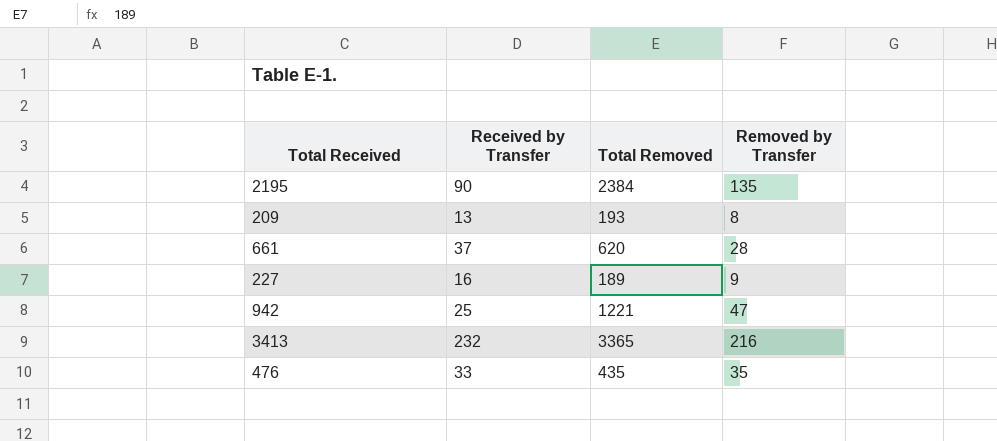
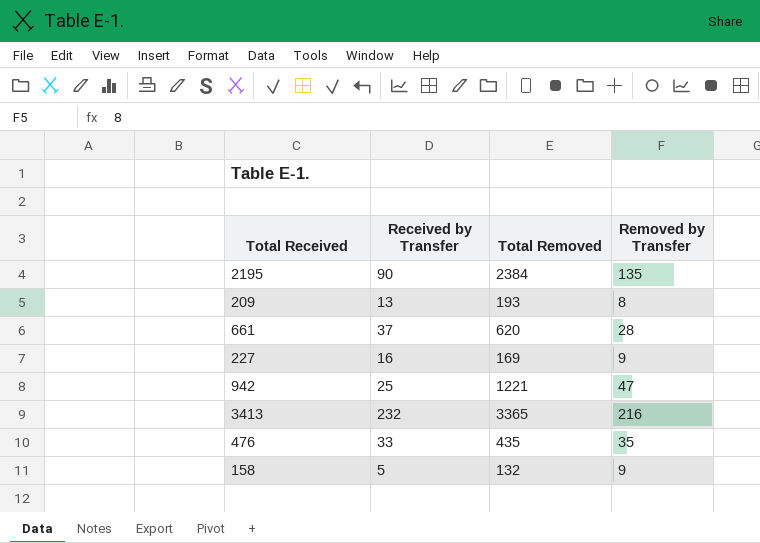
227 | Total Removed: 189 -> 169
row 158: none -> 5 | 132 | 9

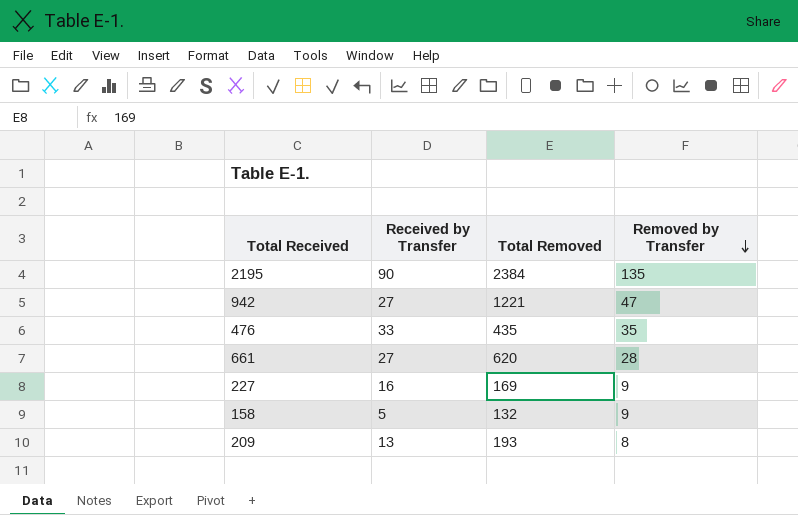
row order: none -> Removed by Transfer descending
row 3413: 232 | 3365 | 216 -> none
942 | Received by Transfer: 25 -> 27
661 | Received by Transfer: 37 -> 27

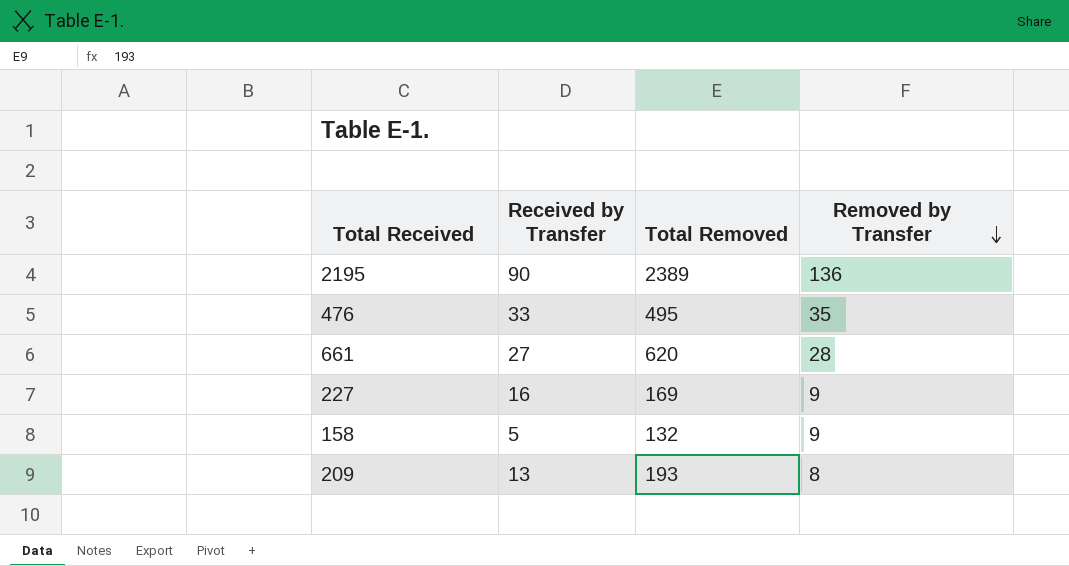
row 942: 27 | 1221 | 47 -> none
2195 | Total Removed: 2384 -> 2389
2195 | Removed by Transfer: 135 -> 136
476 | Total Removed: 435 -> 495

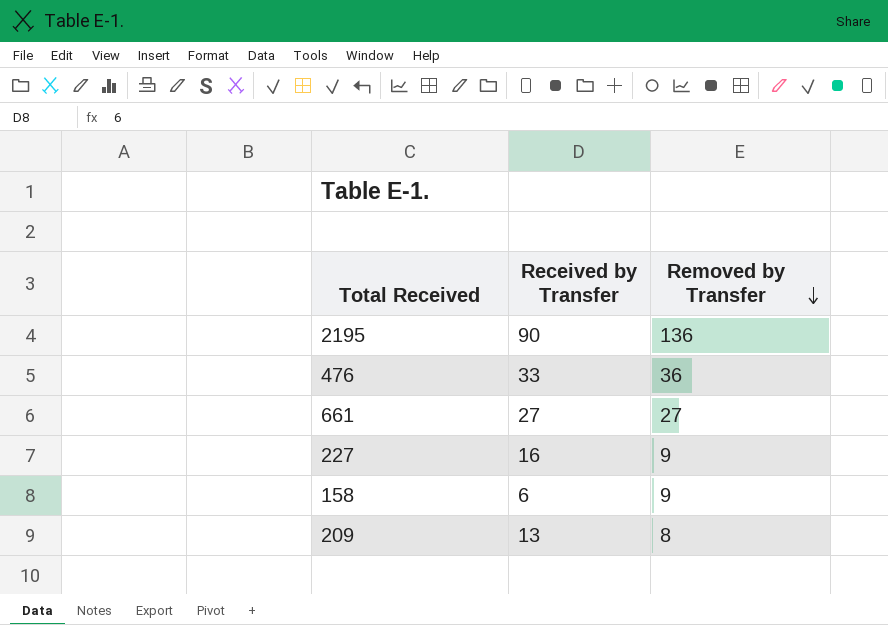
column Total Removed | position: 3 -> none
476 | Removed by Transfer: 35 -> 36
661 | Removed by Transfer: 28 -> 27
158 | Received by Transfer: 5 -> 6

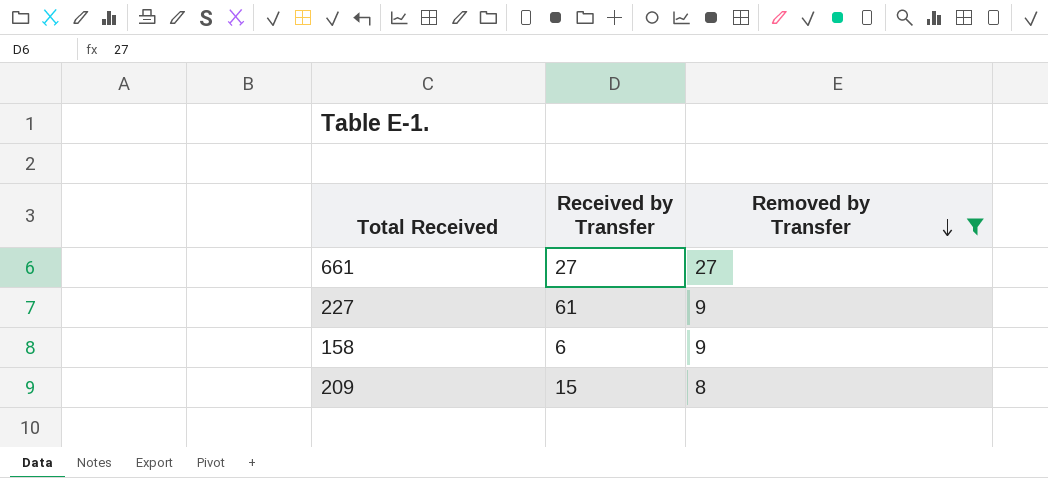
filter: none -> Removed by Transfer <= 27
227 | Received by Transfer: 16 -> 61
209 | Received by Transfer: 13 -> 15

